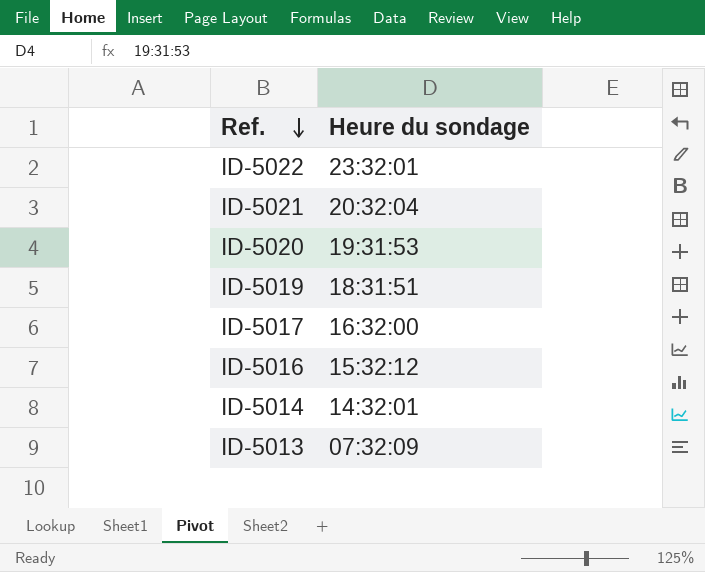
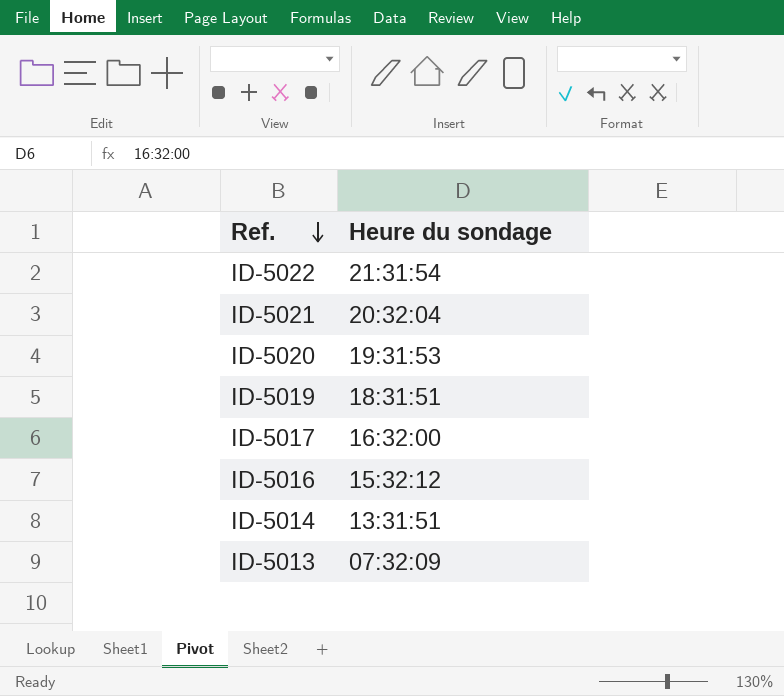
ID-5022 | Heure du sondage: 23:32:01 -> 21:31:54
ID-5014 | Heure du sondage: 14:32:01 -> 13:31:51

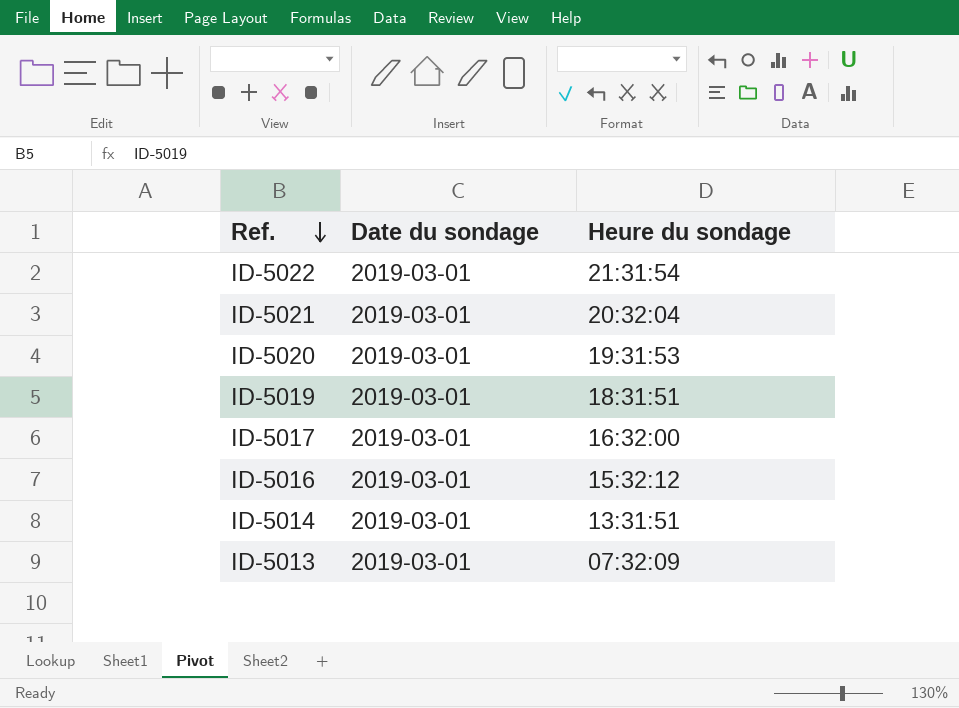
column Date du sondage | position: none -> 2

